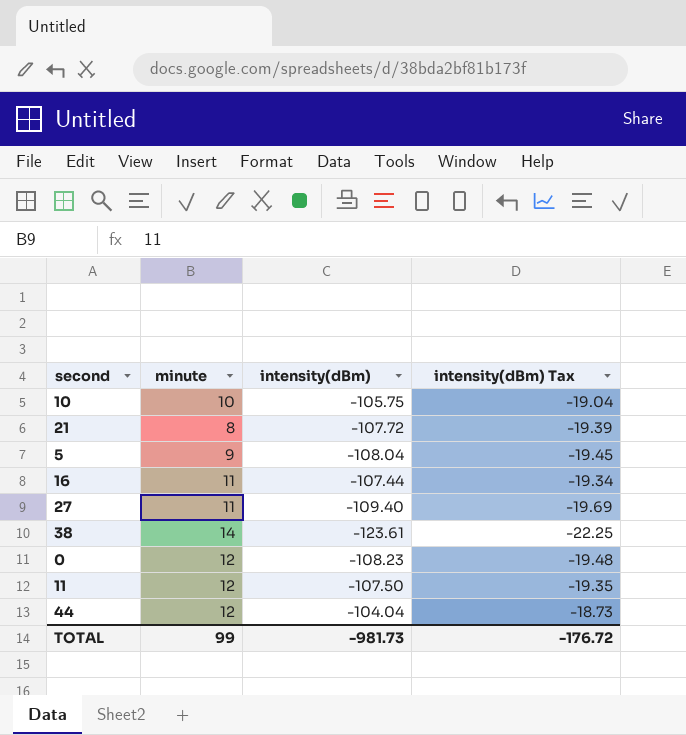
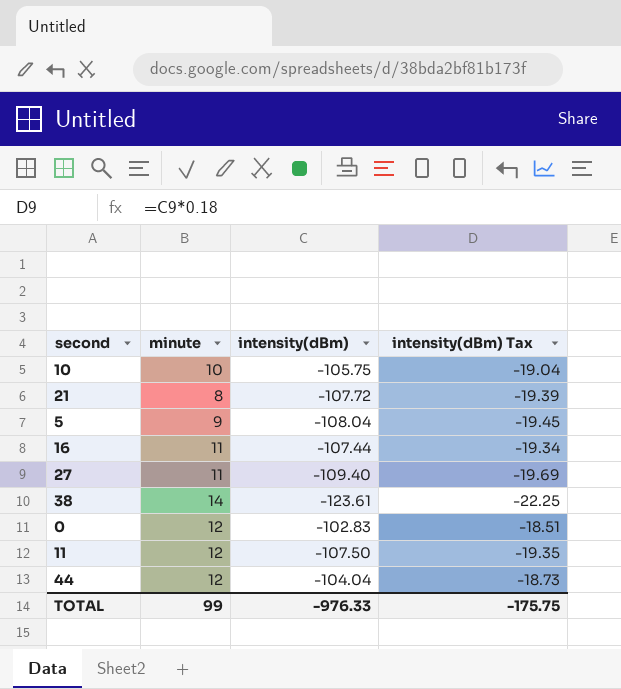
0 | intensity(dBm): -108.23 -> -102.83
0 | intensity(dBm) Tax: -19.48 -> -18.51
TOTAL | intensity(dBm): -981.73 -> -976.33
TOTAL | intensity(dBm) Tax: -176.72 -> -175.75

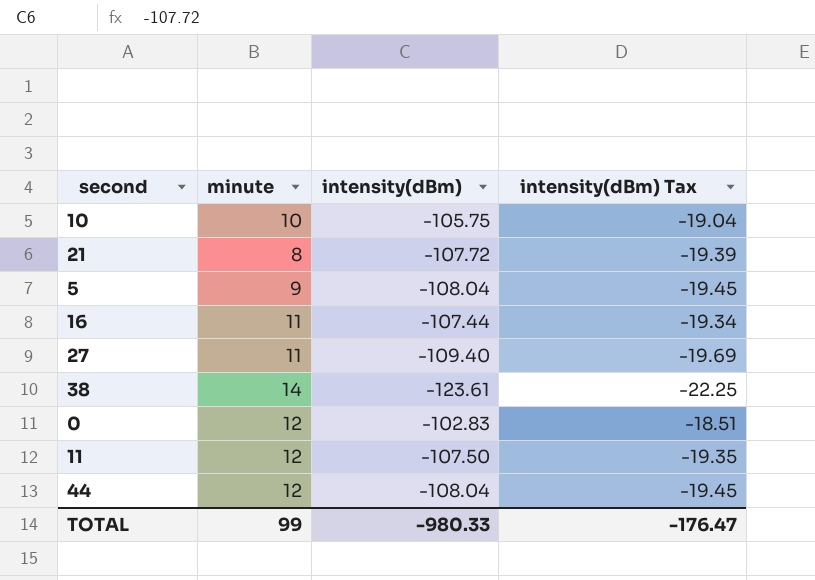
44 | intensity(dBm): -104.04 -> -108.04
44 | intensity(dBm) Tax: -18.73 -> -19.45
TOTAL | intensity(dBm): -976.33 -> -980.33
TOTAL | intensity(dBm) Tax: -175.75 -> -176.47

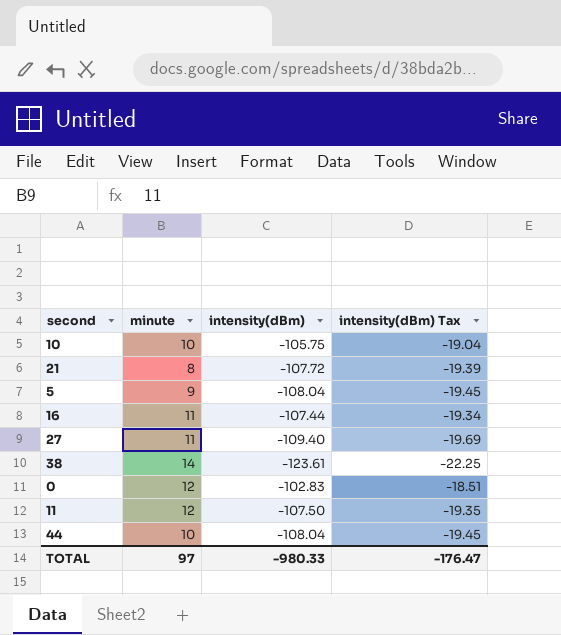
44 | minute: 12 -> 10
TOTAL | minute: 99 -> 97

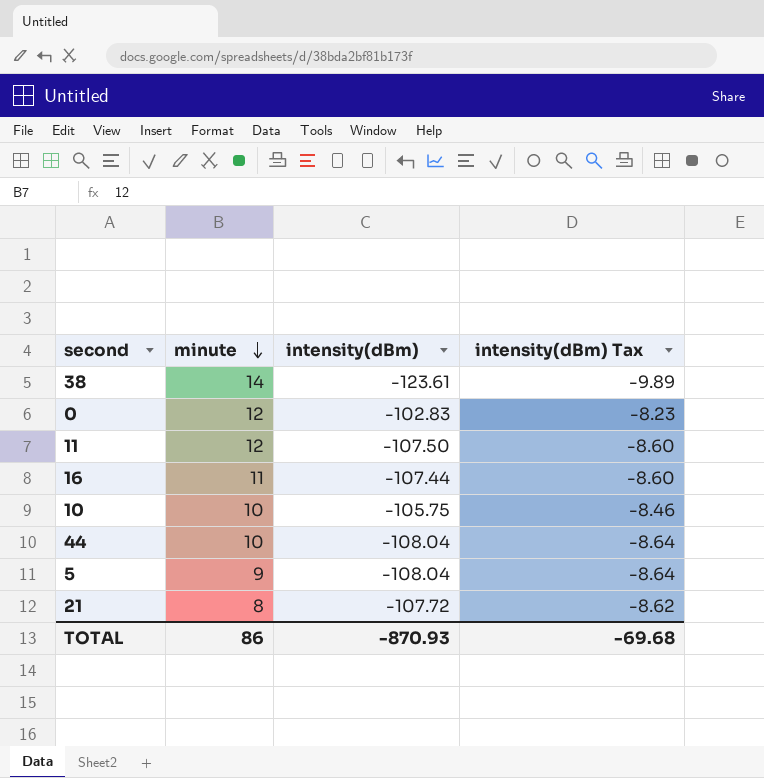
row order: none -> minute descending
column intensity(dBm) Tax | formula: [intensity(dBm)] * 0.18 -> [intensity(dBm)] * 0.08
row 27: 11 | -109.40 | -19.69 -> none
TOTAL | minute: 97 -> 86
TOTAL | intensity(dBm): -980.33 -> -870.93
TOTAL | intensity(dBm) Tax: -176.47 -> -69.68

